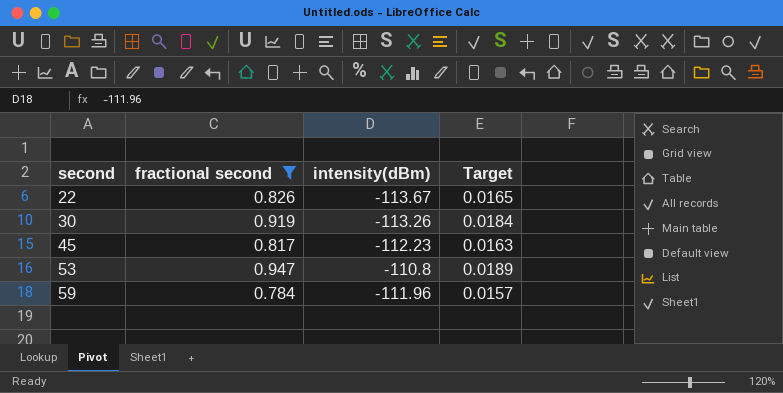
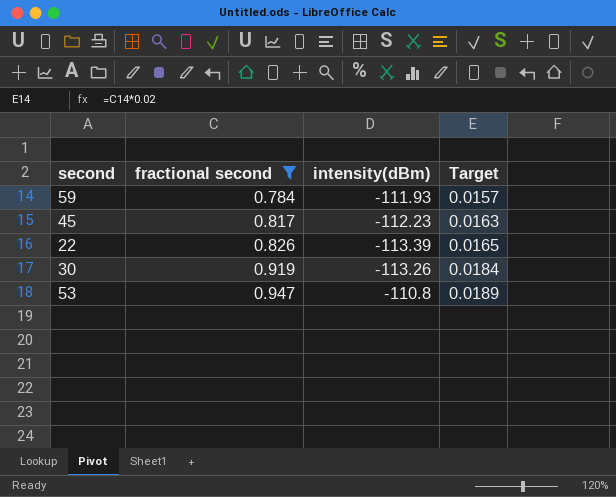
row order: second ascending -> fractional second ascending
59 | intensity(dBm): -111.96 -> -111.93
22 | intensity(dBm): -113.67 -> -113.39

